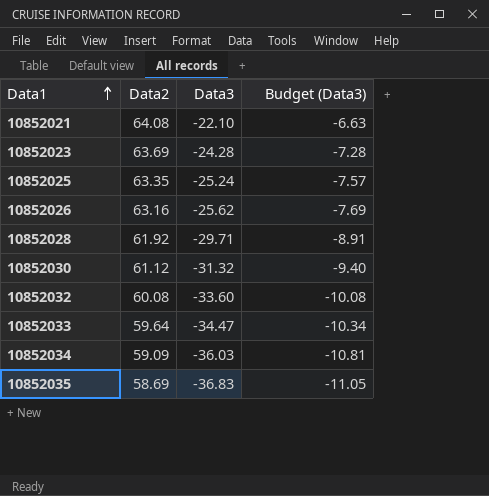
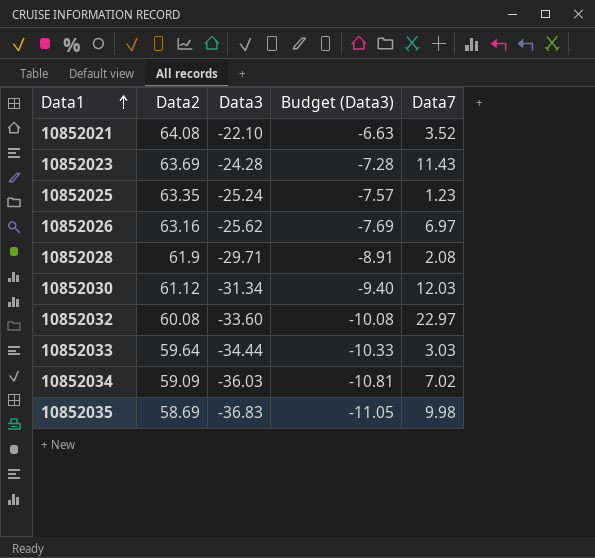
column Data7 | position: none -> 5
10852028 | Data2: 61.92 -> 61.9
10852030 | Data3: -31.32 -> -31.34
10852033 | Data3: -34.47 -> -34.44
10852033 | Budget (Data3): -10.34 -> -10.33

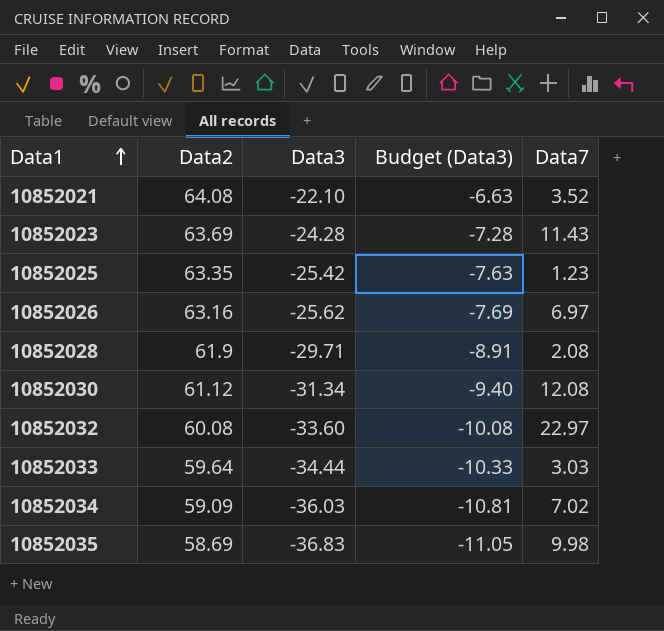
10852025 | Data3: -25.24 -> -25.42
10852025 | Budget (Data3): -7.57 -> -7.63
10852030 | Data7: 12.03 -> 12.08

